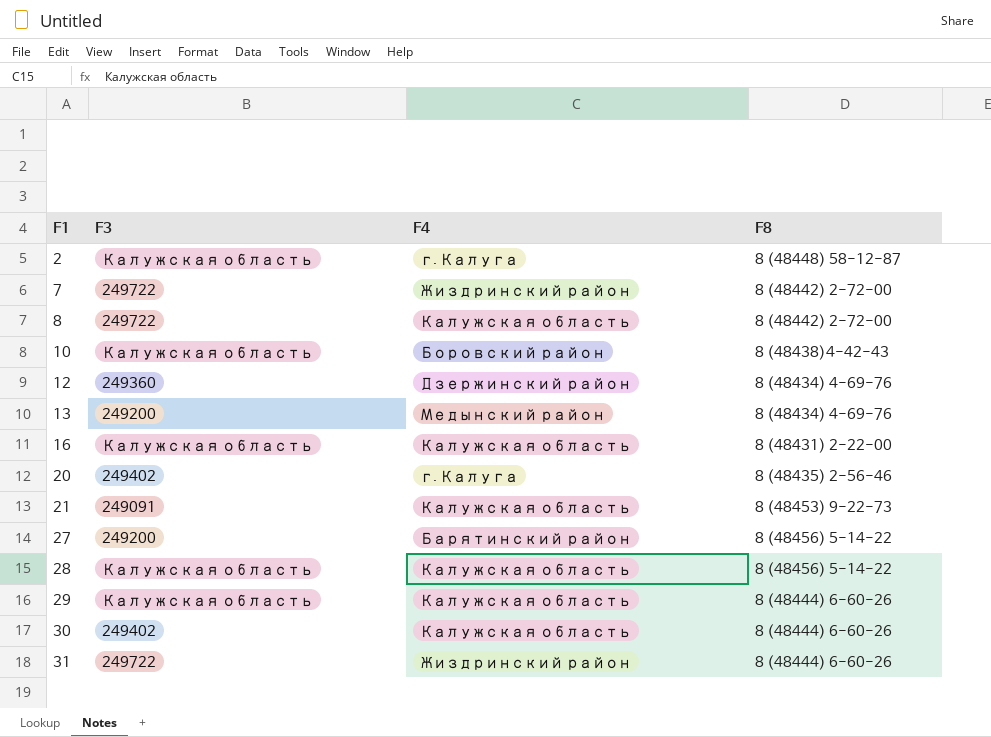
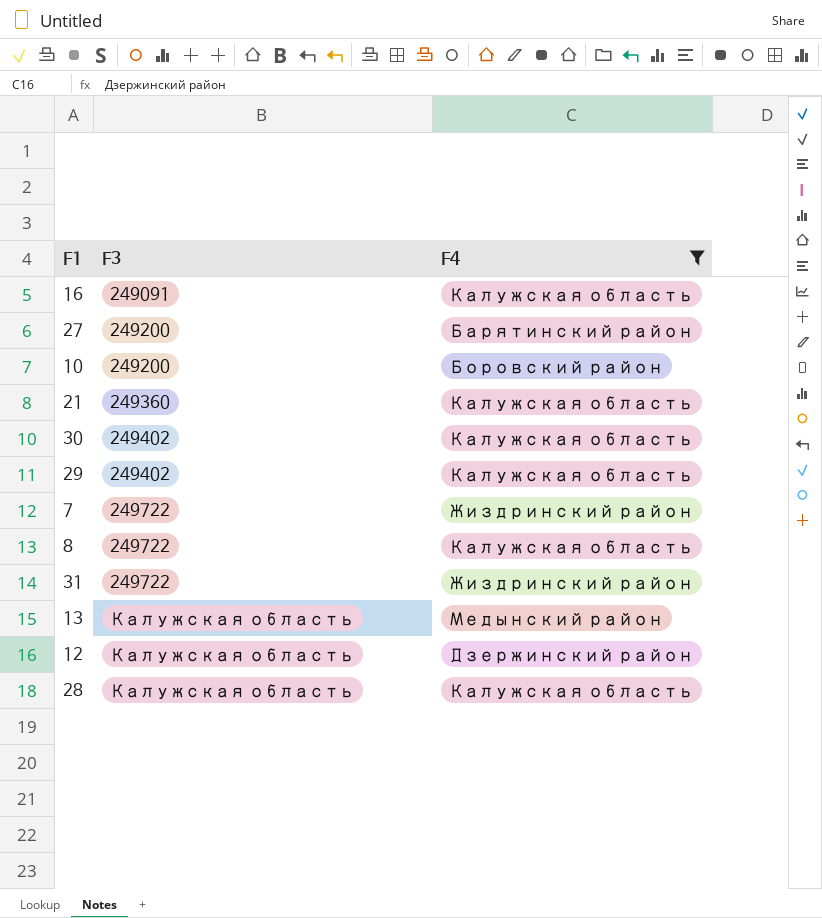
filter: none -> F4 != г. Калуга
row order: F1 ascending -> F3 ascending
column F8 | position: 4 -> none
16 | F3: Калужская область -> 249091
10 | F3: Калужская область -> 249200
21 | F3: 249091 -> 249360
29 | F3: Калужская область -> 249402
13 | F3: 249200 -> Калужская область
12 | F3: 249360 -> Калужская область

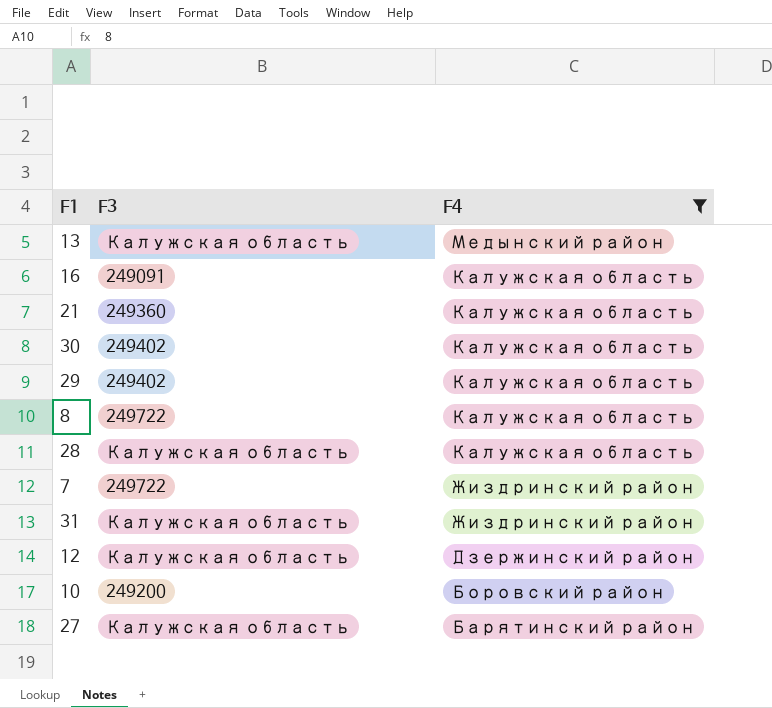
row order: F3 ascending -> F4 descending
31 | F3: 249722 -> Калужская область
27 | F3: 249200 -> Калужская область

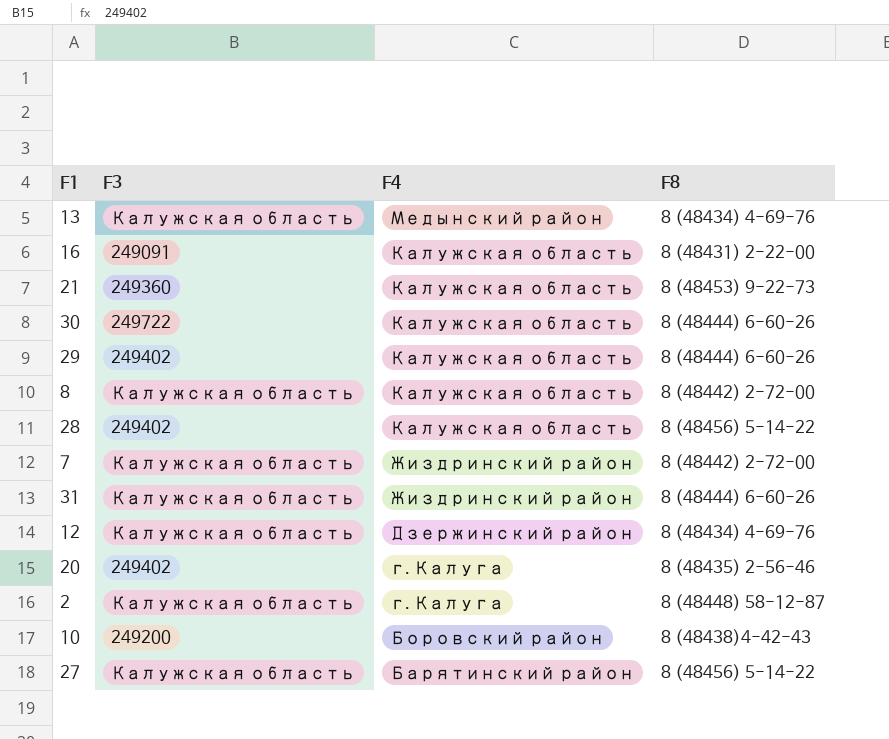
filter: F4 != г. Калуга -> none
column F8 | position: none -> 4
30 | F3: 249402 -> 249722
8 | F3: 249722 -> Калужская область
28 | F3: Калужская область -> 249402
7 | F3: 249722 -> Калужская область

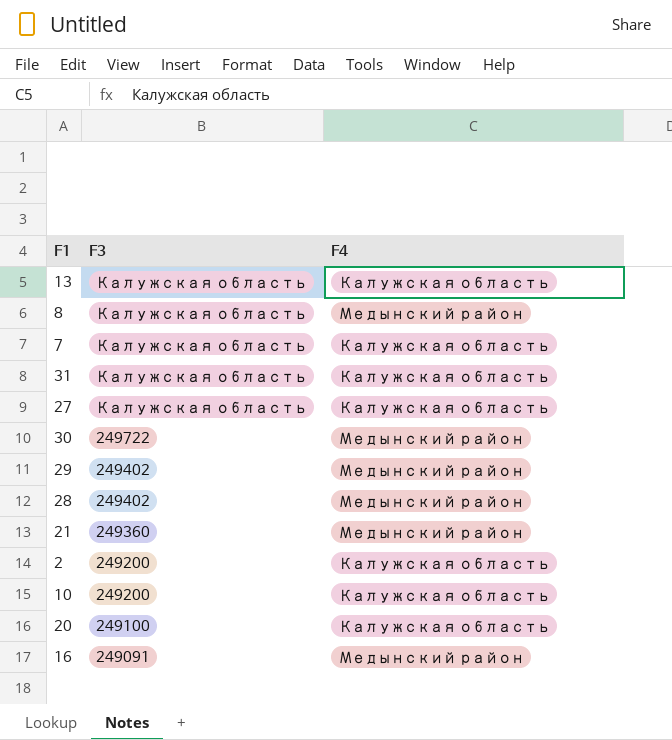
row order: F4 descending -> F3 descending
column F8 | position: 4 -> none
row 12: Калужская область | Дзержинский район | 8 (48434) 4-69-76 -> none
13 | F4: Медынский район -> Калужская область
8 | F4: Калужская область -> Медынский район
7 | F4: Жиздринский район -> Калужская область
31 | F4: Жиздринский район -> Калужская область
27 | F4: Барятинский район -> Калужская область
30 | F4: Калужская область -> Медынский район
29 | F4: Калужская область -> Медынский район
28 | F4: Калужская область -> Медынский район
21 | F4: Калужская область -> Медынский район
2 | F3: Калужская область -> 249200
2 | F4: г. Калуга -> Калужская область
10 | F4: Боровский район -> Калужская область
20 | F3: 249402 -> 249100
20 | F4: г. Калуга -> Калужская область
16 | F4: Калужская область -> Медынский район

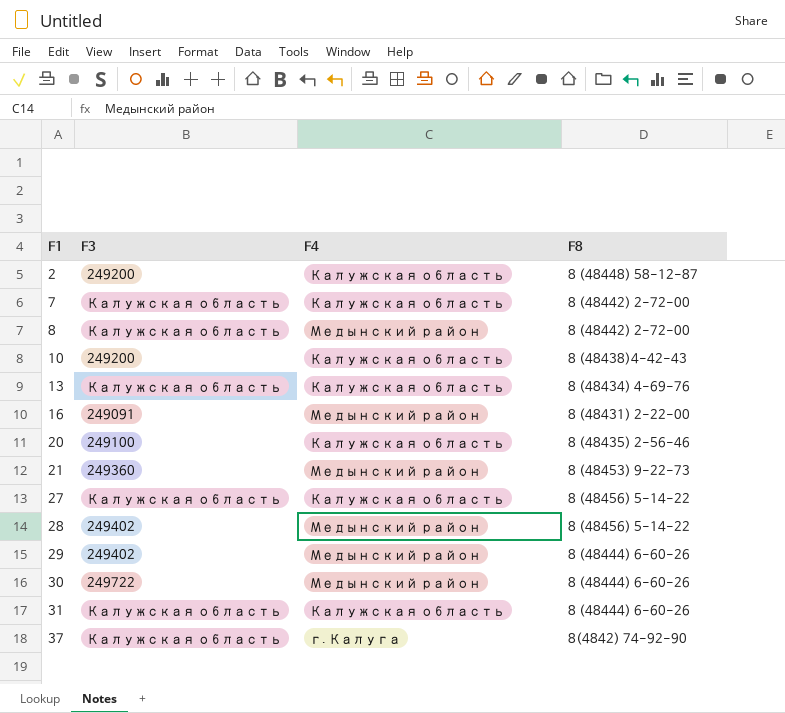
row order: F3 descending -> F1 ascending
column F8 | position: none -> 4
row 37: none -> Калужская область | г. Калуга | 8(4842) 74-92-90

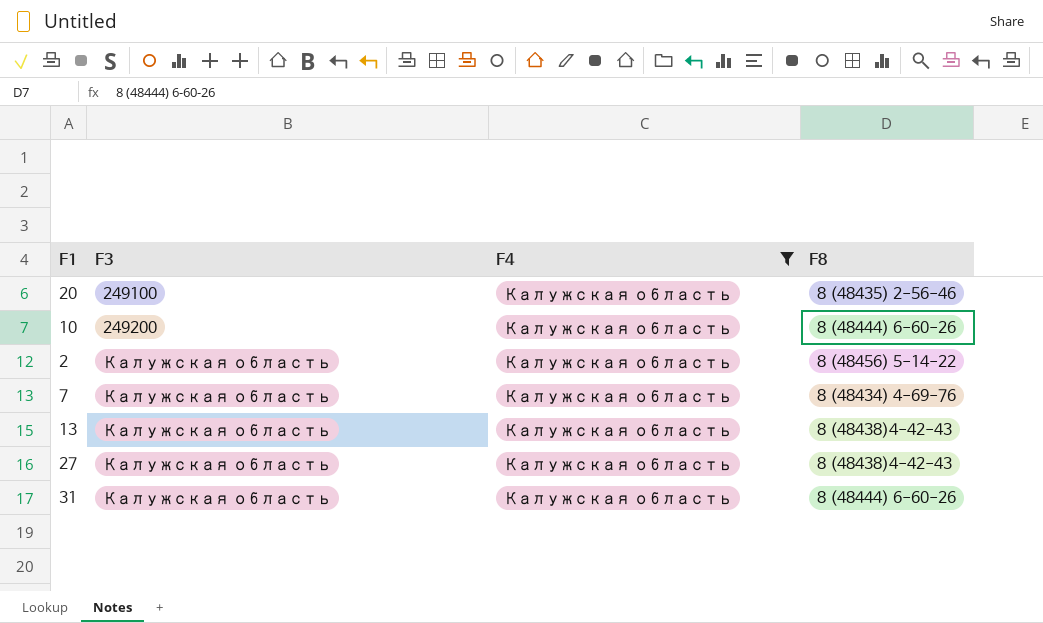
filter: none -> F4 = Калужская область
row order: F1 ascending -> F3 ascending
10 | F8: 8 (48438)4-42-43 -> 8 (48444) 6-60-26
2 | F3: 249200 -> Калужская область
2 | F8: 8 (48448) 58-12-87 -> 8 (48456) 5-14-22
7 | F8: 8 (48442) 2-72-00 -> 8 (48434) 4-69-76
13 | F8: 8 (48434) 4-69-76 -> 8 (48438)4-42-43
27 | F8: 8 (48456) 5-14-22 -> 8 (48438)4-42-43

